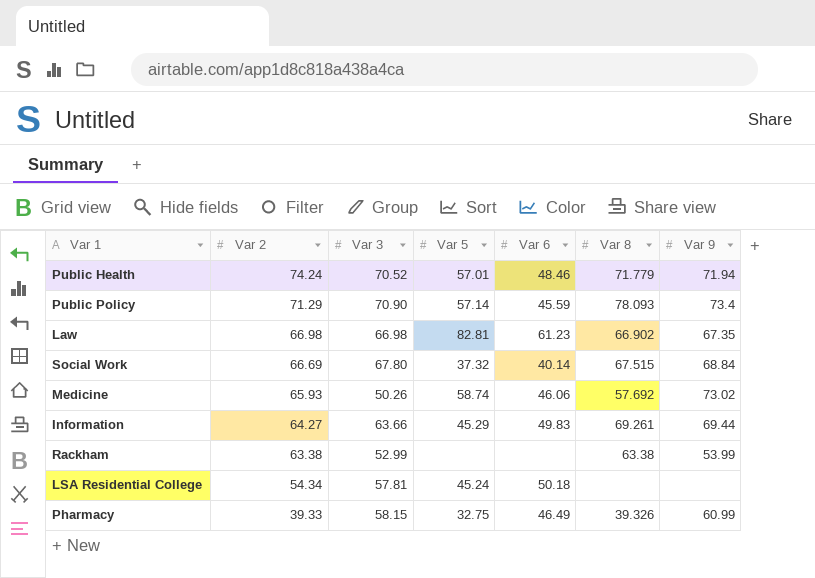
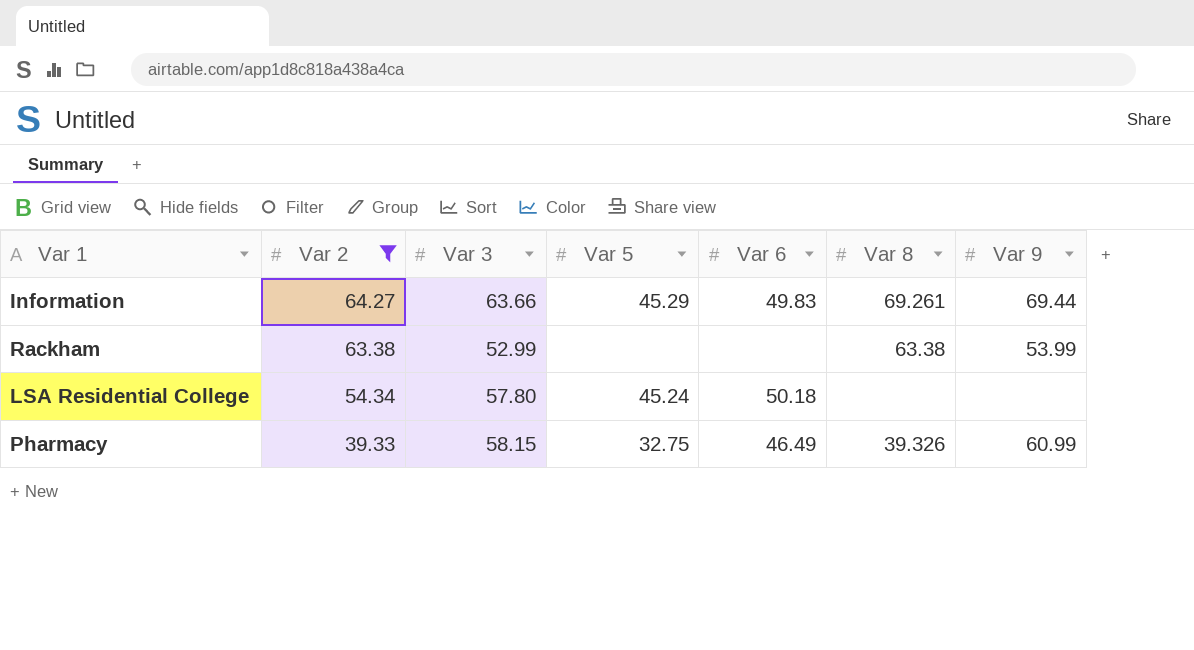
filter: none -> Var 2 <= 64.27
LSA Residential College | Var 3: 57.81 -> 57.80

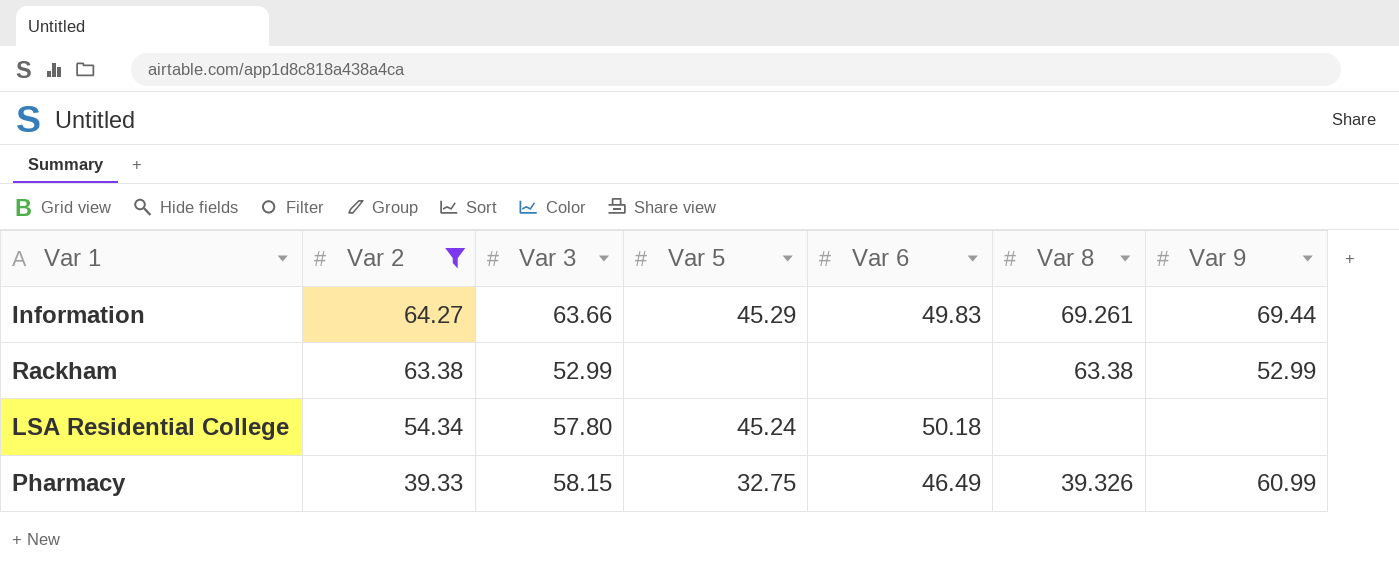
Rackham | Var 9: 53.99 -> 52.99

